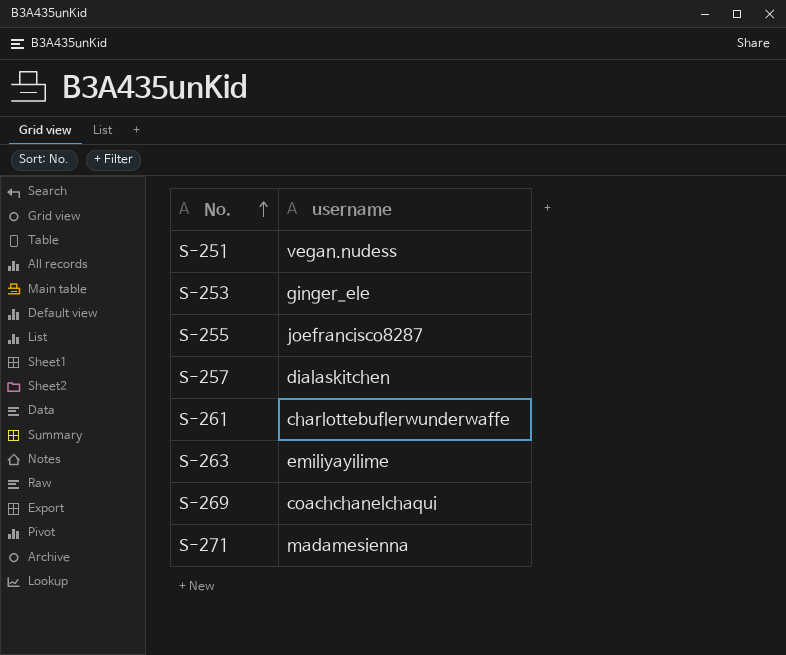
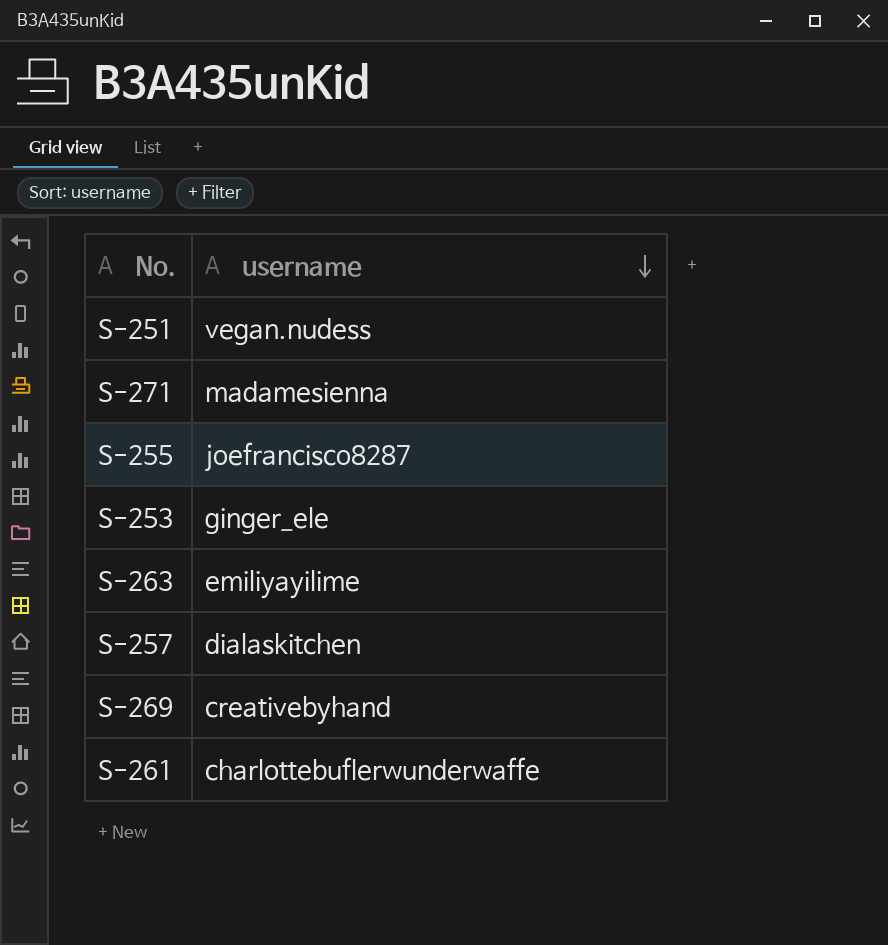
row order: No. ascending -> username descending
S-269 | username: coachchanelchaqui -> creativebyhand

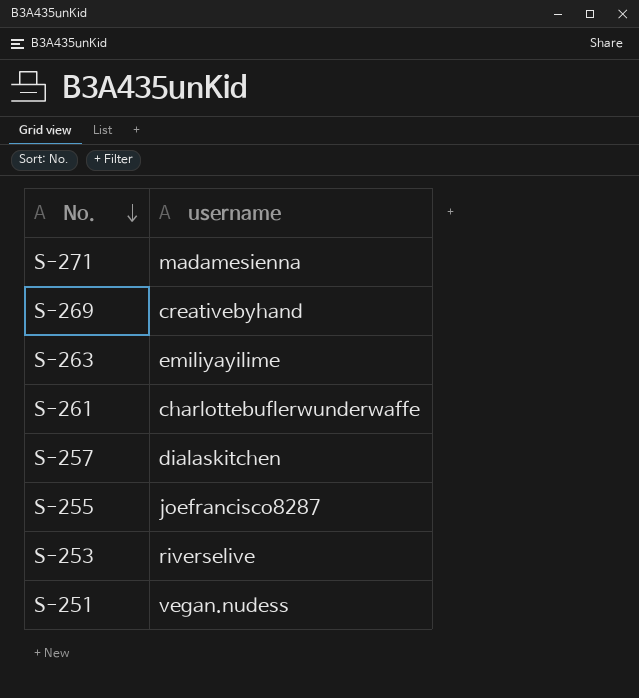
row order: username descending -> No. descending
S-253 | username: ginger_ele -> riverselive

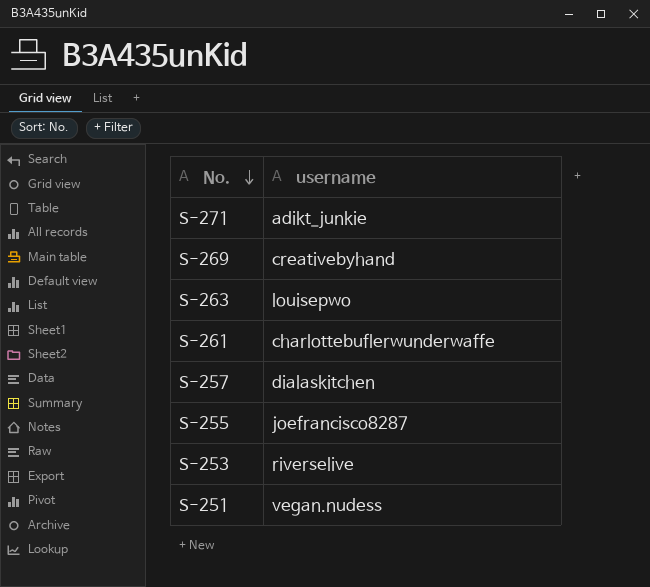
S-271 | username: madamesienna -> adikt_junkie
S-263 | username: emiliyayilime -> louisepwo

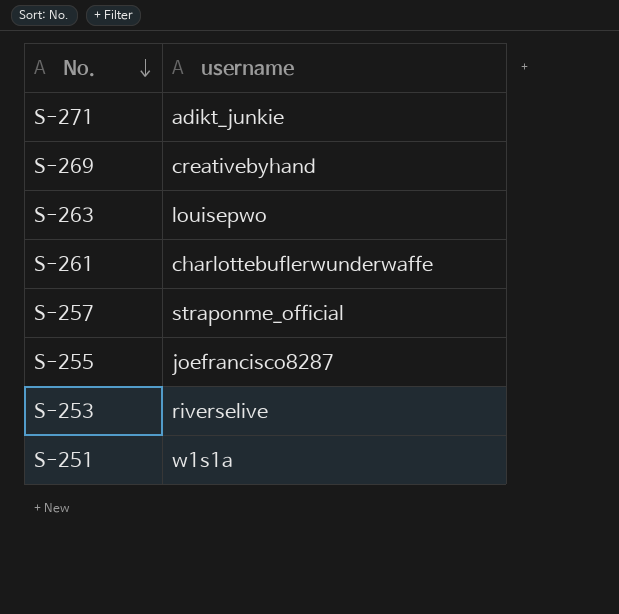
S-257 | username: dialaskitchen -> straponme_official
S-251 | username: vegan.nudess -> w1s1a

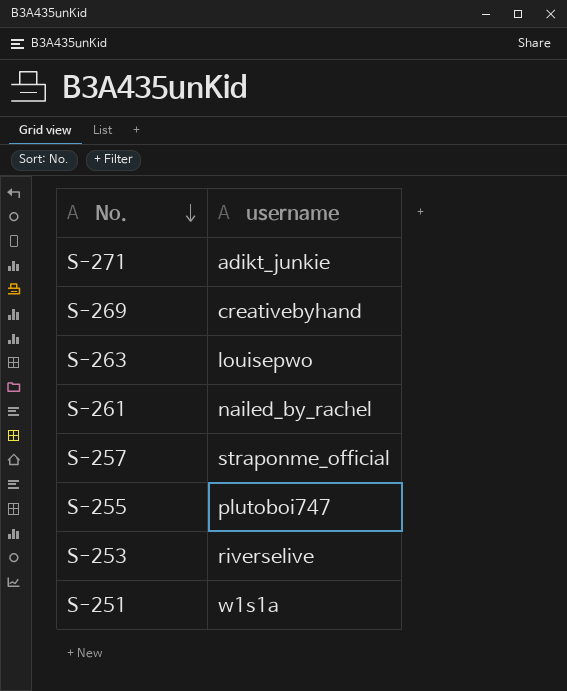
S-261 | username: charlottebuflerwunderwaffe -> nailed_by_rachel
S-255 | username: joefrancisco8287 -> plutoboi747

